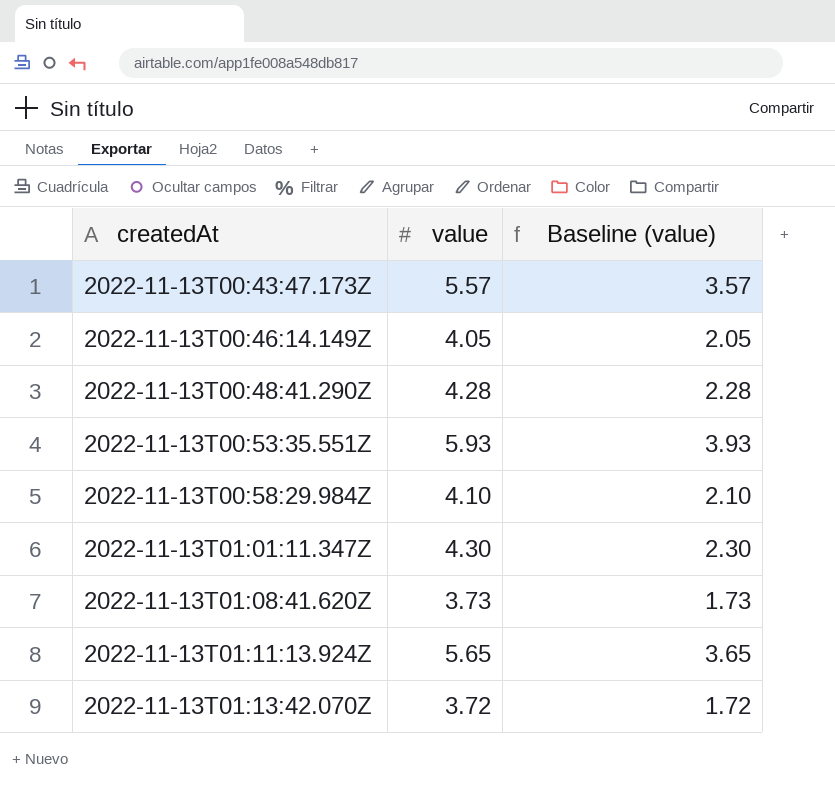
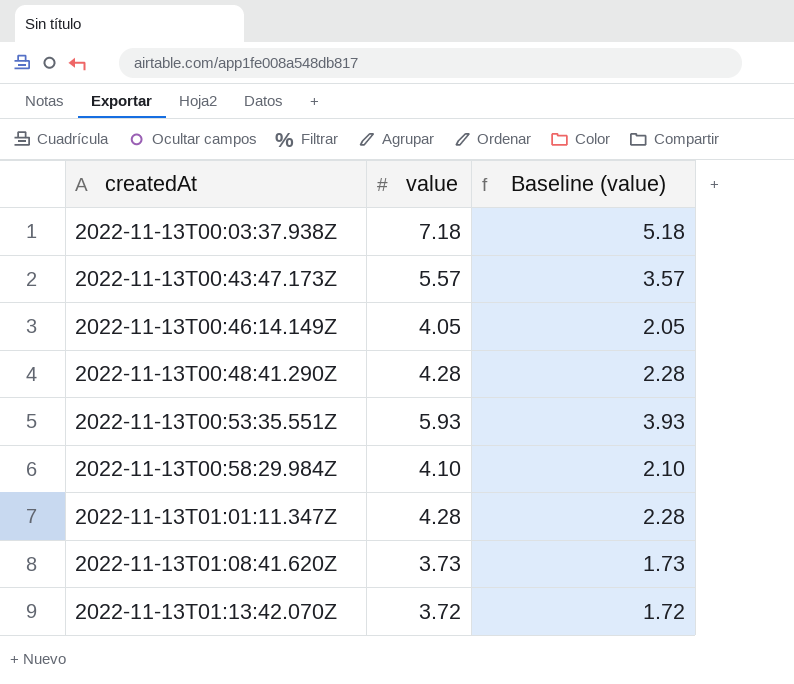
row 2022-11-13T01:11:13.924Z: 5.65 | 3.65 -> none
row 2022-11-13T00:03:37.938Z: none -> 7.18 | 5.18
2022-11-13T01:01:11.347Z | value: 4.30 -> 4.28
2022-11-13T01:01:11.347Z | Baseline (value): 2.30 -> 2.28

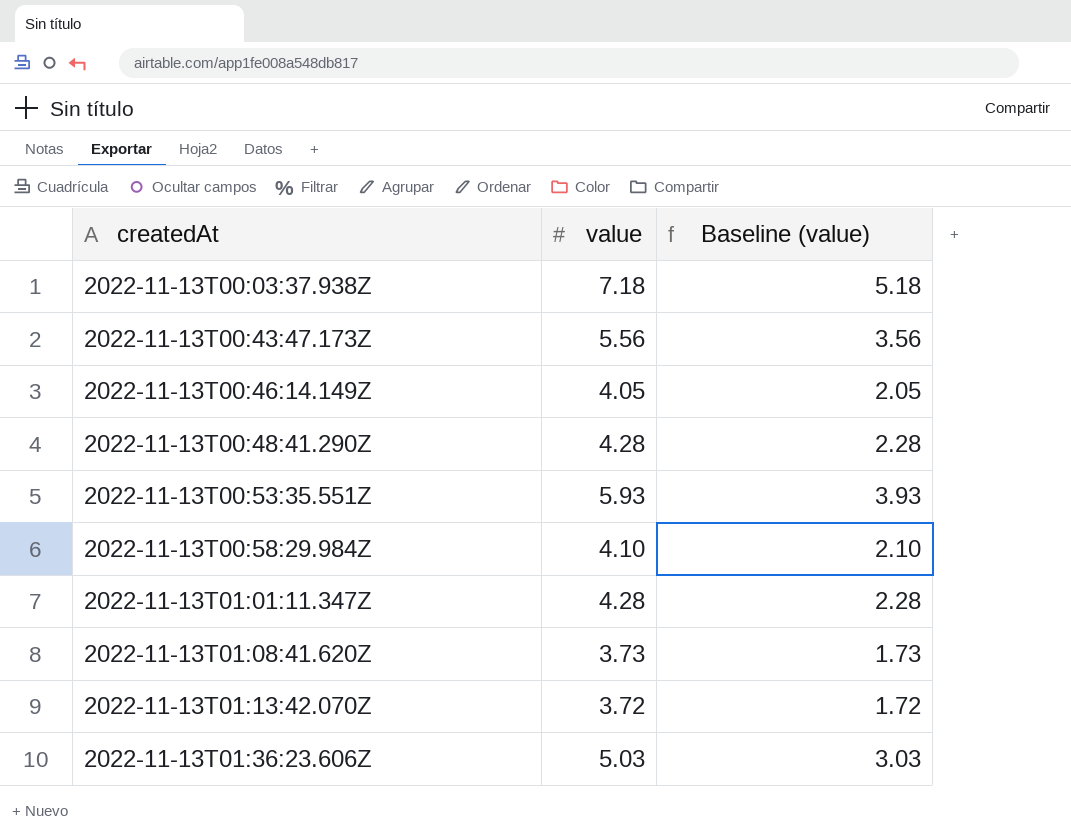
2022-11-13T00:43:47.173Z | value: 5.57 -> 5.56
2022-11-13T00:43:47.173Z | Baseline (value): 3.57 -> 3.56
row 2022-11-13T01:36:23.606Z: none -> 5.03 | 3.03

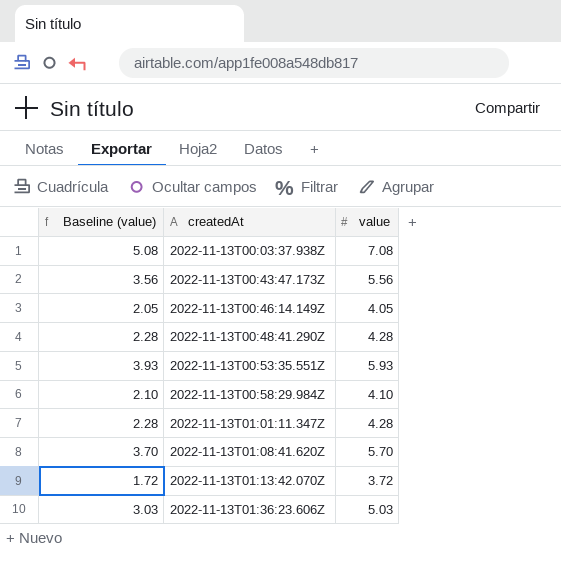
column Baseline (value) | position: 3 -> 1
2022-11-13T00:03:37.938Z | Baseline (value): 5.18 -> 5.08
2022-11-13T00:03:37.938Z | value: 7.18 -> 7.08
2022-11-13T01:08:41.620Z | Baseline (value): 1.73 -> 3.70
2022-11-13T01:08:41.620Z | value: 3.73 -> 5.70

